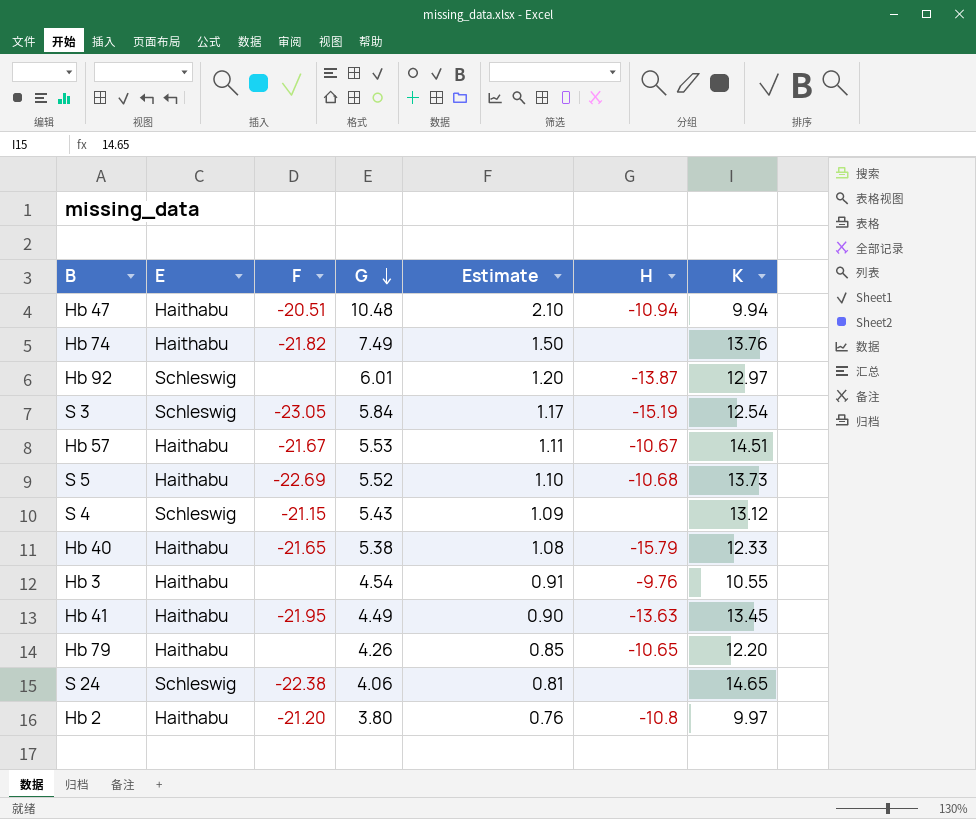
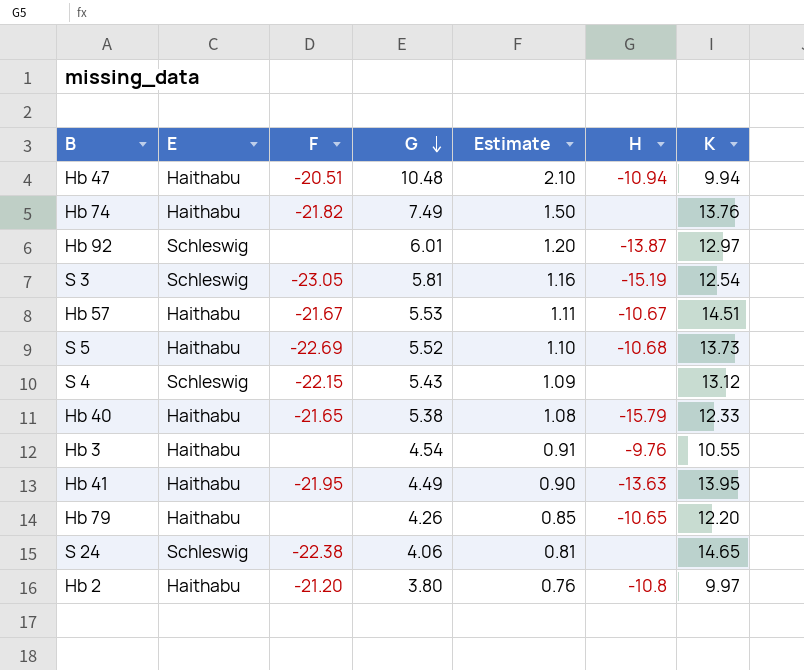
S 3 | G: 5.84 -> 5.81
S 3 | Estimate: 1.17 -> 1.16
S 4 | F: -21.15 -> -22.15
Hb 41 | K: 13.45 -> 13.95

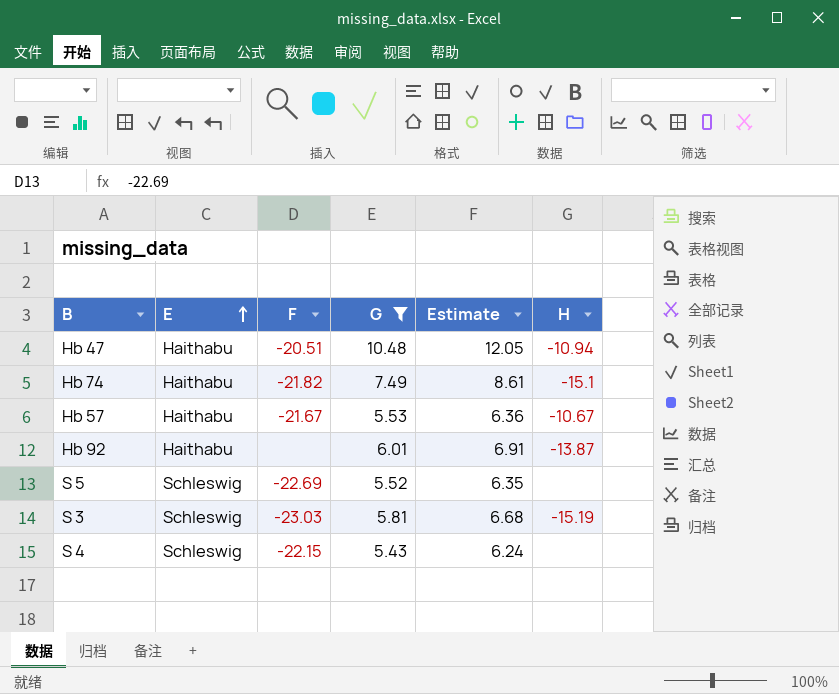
filter: none -> G >= 5.43
row order: G descending -> E ascending
column K | position: 7 -> none
column Estimate | formula: [G] * 0.2 -> [G] * 1.15
Hb 74 | H: none -> -15.1
Hb 92 | E: Schleswig -> Haithabu
S 5 | E: Haithabu -> Schleswig
S 5 | H: -10.68 -> none
S 3 | F: -23.05 -> -23.03

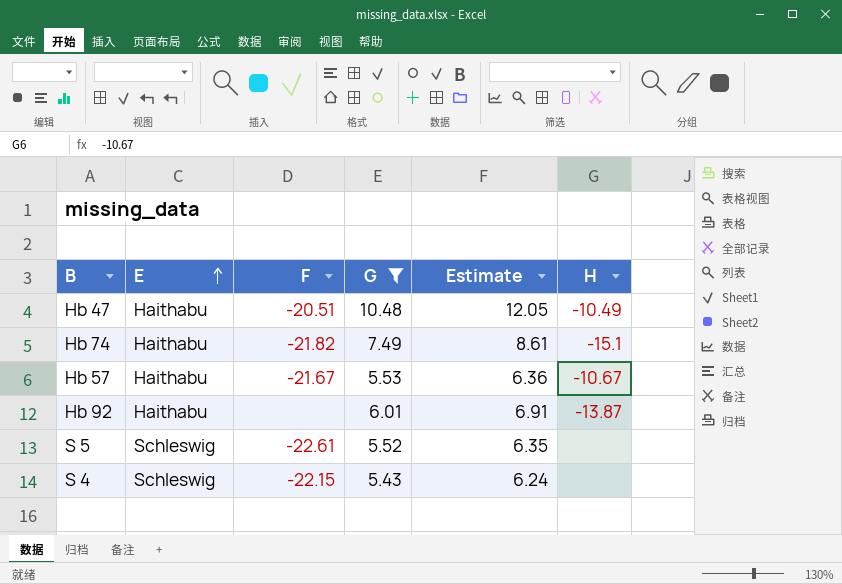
row S 3: Schleswig | -23.03 | 5.81 | 6.68 | -15.19 -> none
Hb 47 | H: -10.94 -> -10.49
S 5 | F: -22.69 -> -22.61

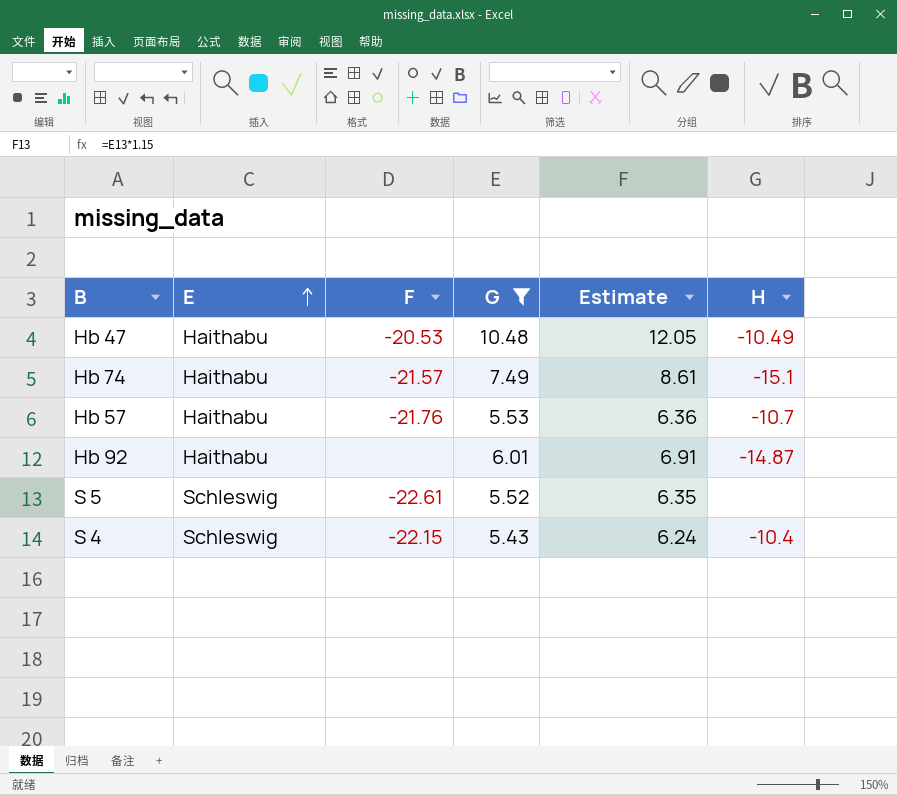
Hb 47 | F: -20.51 -> -20.53
Hb 74 | F: -21.82 -> -21.57
Hb 57 | F: -21.67 -> -21.76
Hb 57 | H: -10.67 -> -10.7
Hb 92 | H: -13.87 -> -14.87
S 4 | H: none -> -10.4

